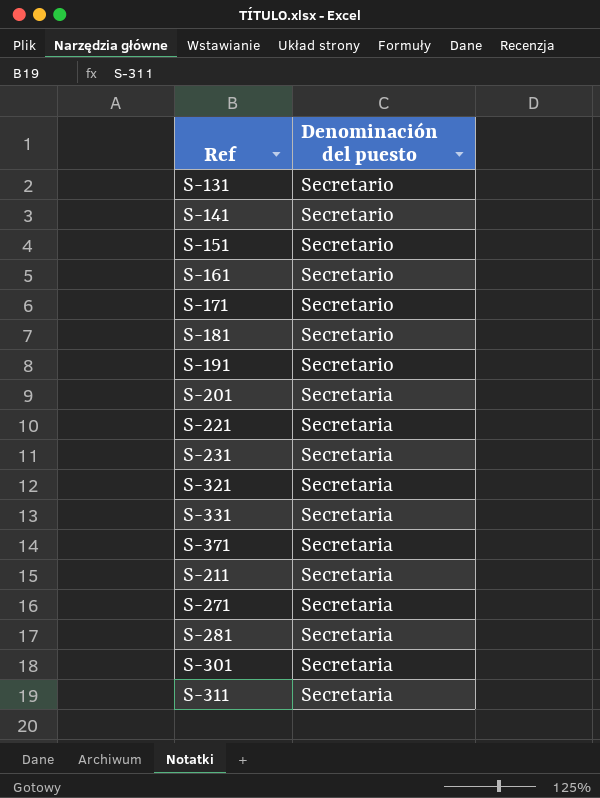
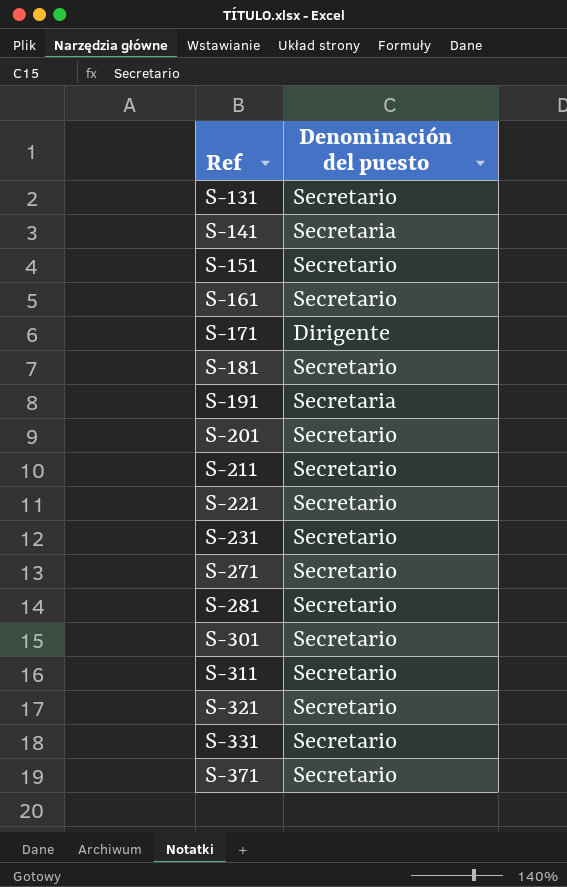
row order: Denominación del puesto descending -> Ref ascending
S-141 | Denominación del puesto: Secretario -> Secretaria
S-171 | Denominación del puesto: Secretario -> Dirigente
S-191 | Denominación del puesto: Secretario -> Secretaria
S-201 | Denominación del puesto: Secretaria -> Secretario
S-211 | Denominación del puesto: Secretaria -> Secretario
S-221 | Denominación del puesto: Secretaria -> Secretario
S-231 | Denominación del puesto: Secretaria -> Secretario
S-271 | Denominación del puesto: Secretaria -> Secretario
S-281 | Denominación del puesto: Secretaria -> Secretario
S-301 | Denominación del puesto: Secretaria -> Secretario
S-311 | Denominación del puesto: Secretaria -> Secretario
S-321 | Denominación del puesto: Secretaria -> Secretario
S-331 | Denominación del puesto: Secretaria -> Secretario
S-371 | Denominación del puesto: Secretaria -> Secretario

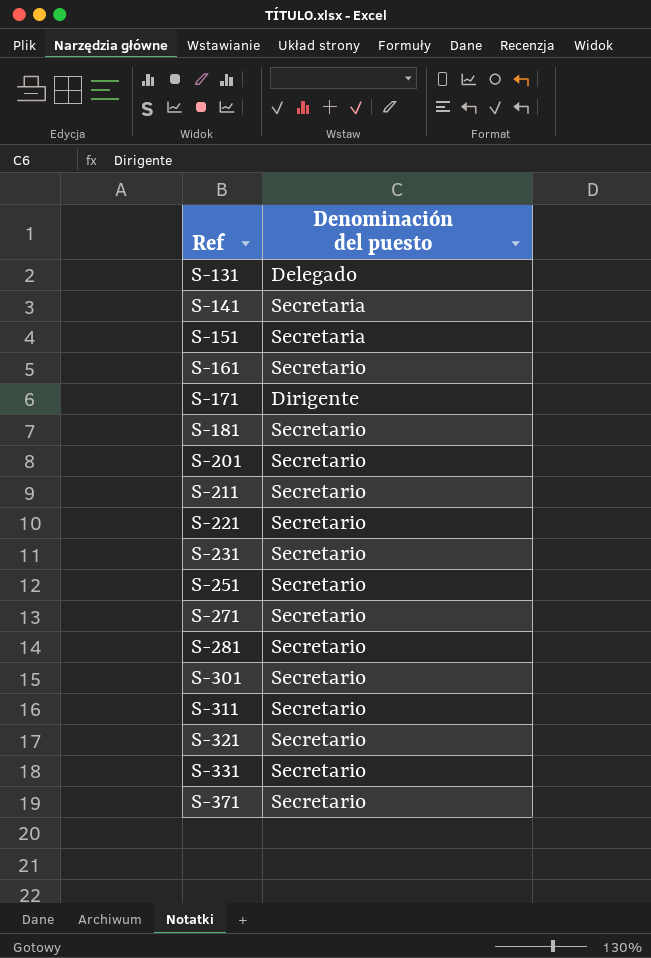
row S-191: Secretaria -> none
S-131 | Denominación del puesto: Secretario -> Delegado
S-151 | Denominación del puesto: Secretario -> Secretaria
row S-251: none -> Secretario

